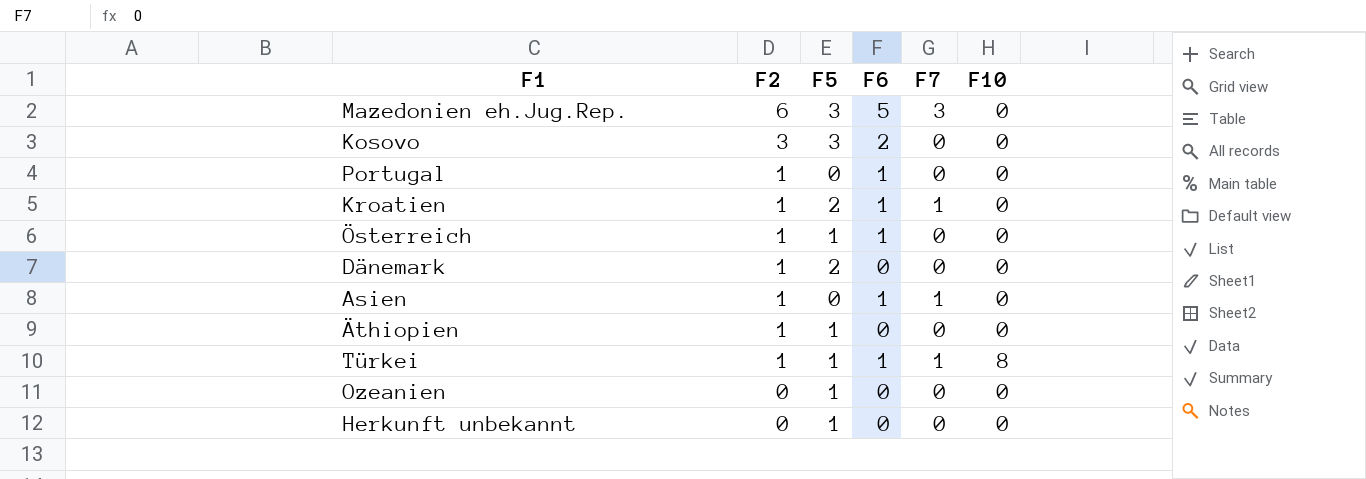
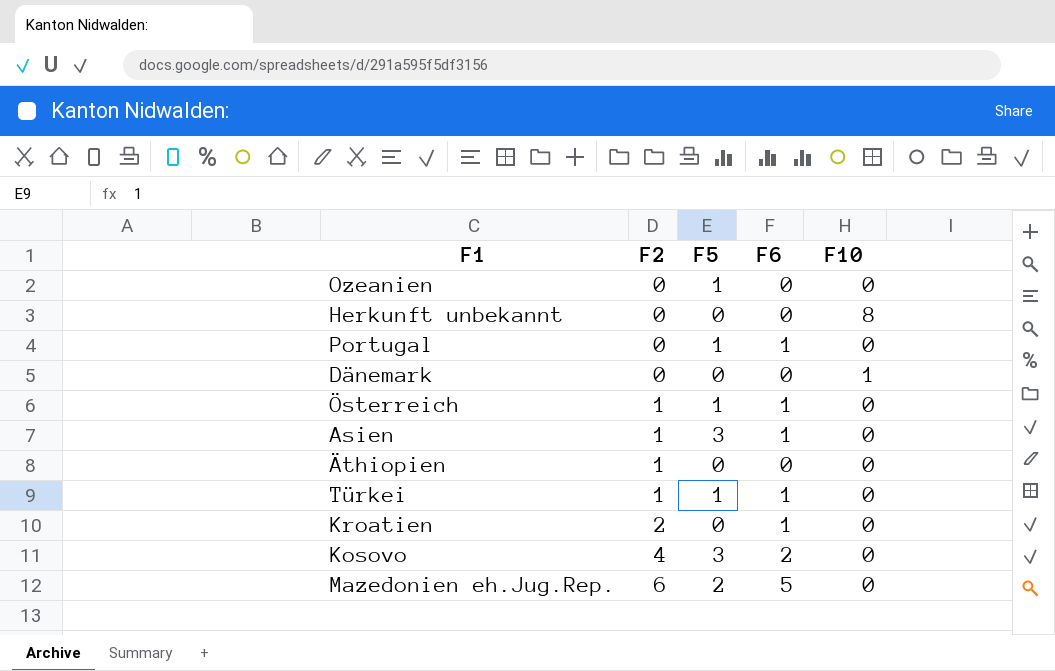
row order: F2 descending -> F2 ascending
column F7 | position: 5 -> none
Herkunft unbekannt | F5: 1 -> 0
Herkunft unbekannt | F10: 0 -> 8
Portugal | F2: 1 -> 0
Portugal | F5: 0 -> 1
Dänemark | F2: 1 -> 0
Dänemark | F5: 2 -> 0
Dänemark | F10: 0 -> 1
Asien | F5: 0 -> 3
Äthiopien | F5: 1 -> 0
Türkei | F10: 8 -> 0
Kroatien | F2: 1 -> 2
Kroatien | F5: 2 -> 0
Kosovo | F2: 3 -> 4
Mazedonien eh.Jug.Rep. | F5: 3 -> 2

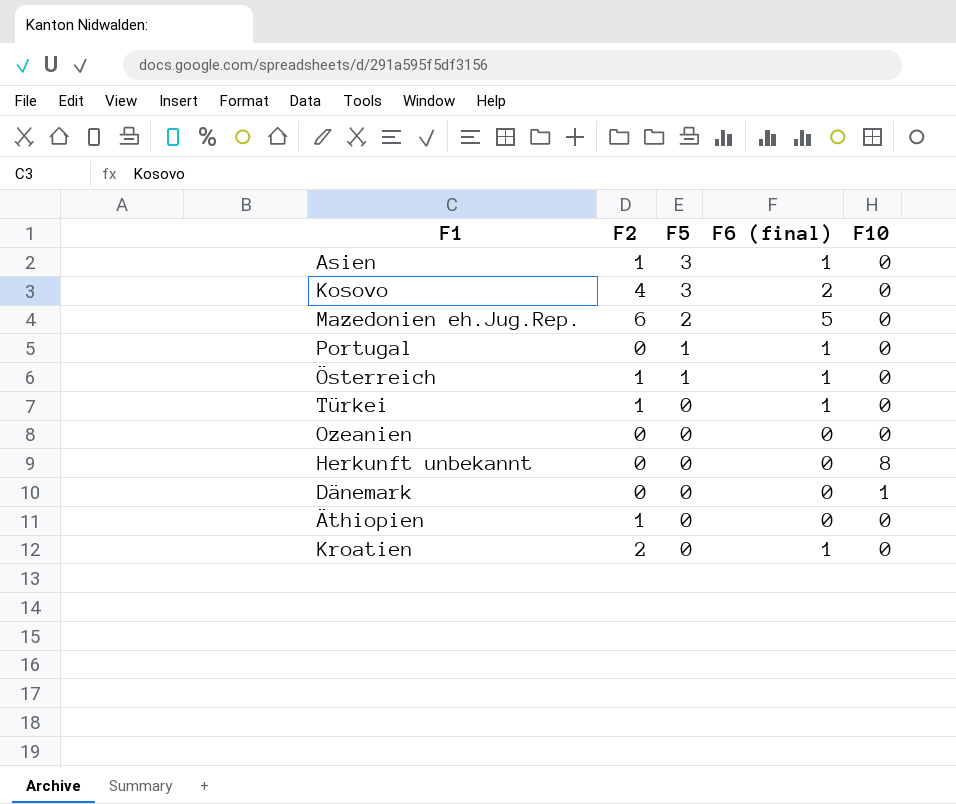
row order: F2 ascending -> F5 descending
column name: F6 -> F6 (final)
Türkei | F5: 1 -> 0
Ozeanien | F5: 1 -> 0

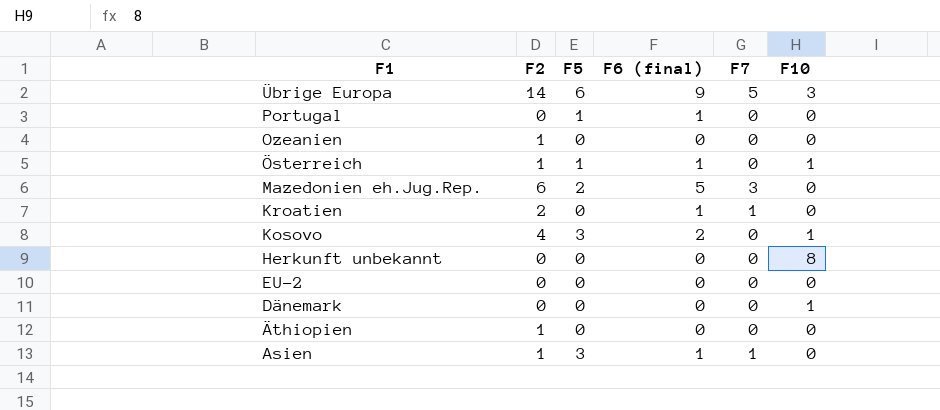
row order: F5 descending -> F1 descending
column F7 | position: none -> 5
row Türkei: 1 | 0 | 1 | 0 -> none
row Übrige Europa: none -> 14 | 6 | 9 | 5 | 3
Ozeanien | F2: 0 -> 1
Österreich | F10: 0 -> 1
Kosovo | F10: 0 -> 1
row EU-2: none -> 0 | 0 | 0 | 0 | 0

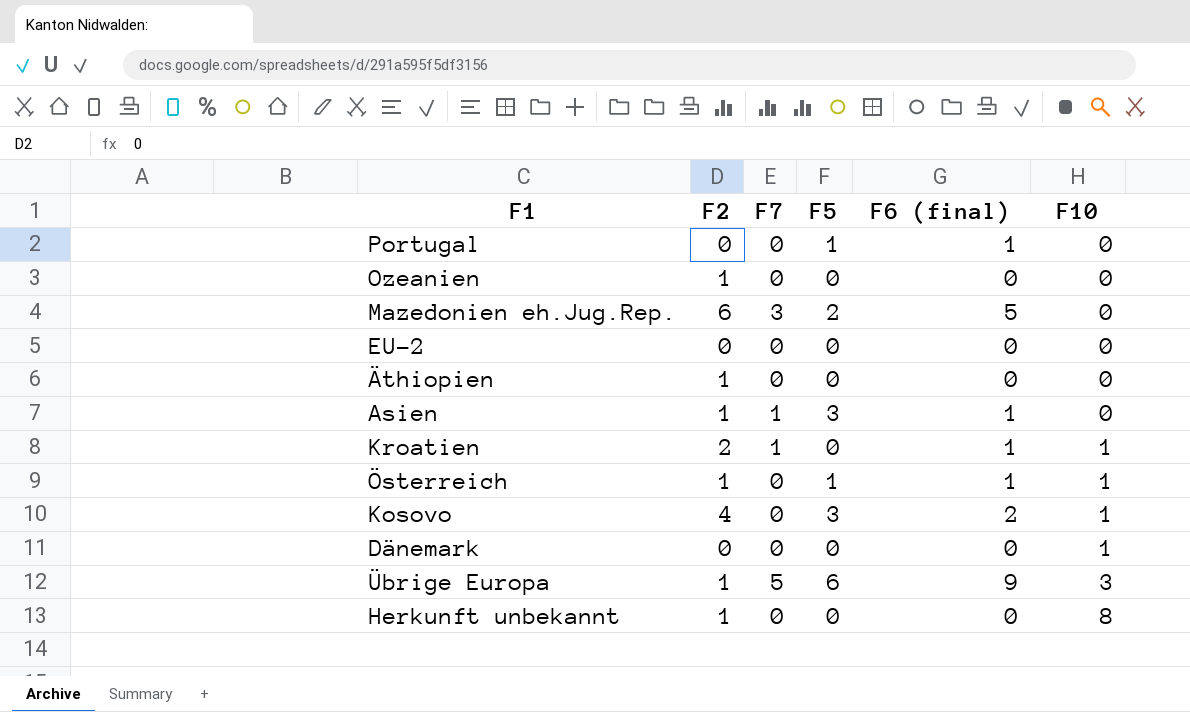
row order: F1 descending -> F10 ascending
column F7 | position: 5 -> 3
Kroatien | F10: 0 -> 1
Übrige Europa | F2: 14 -> 1
Herkunft unbekannt | F2: 0 -> 1

